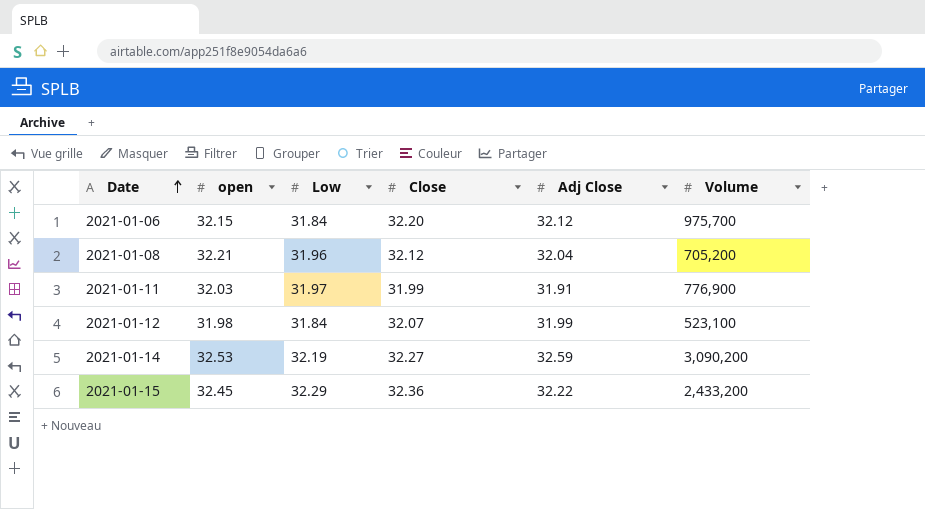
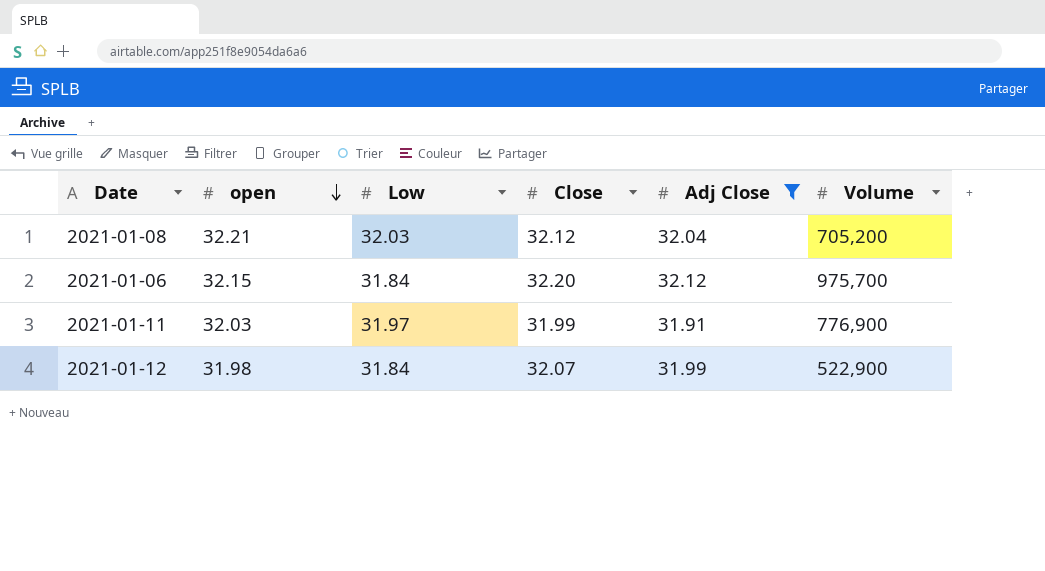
filter: none -> Adj Close <= 32.12
row order: Date ascending -> open descending
2021-01-08 | Low: 31.96 -> 32.03
2021-01-12 | Volume: 523,100 -> 522,900

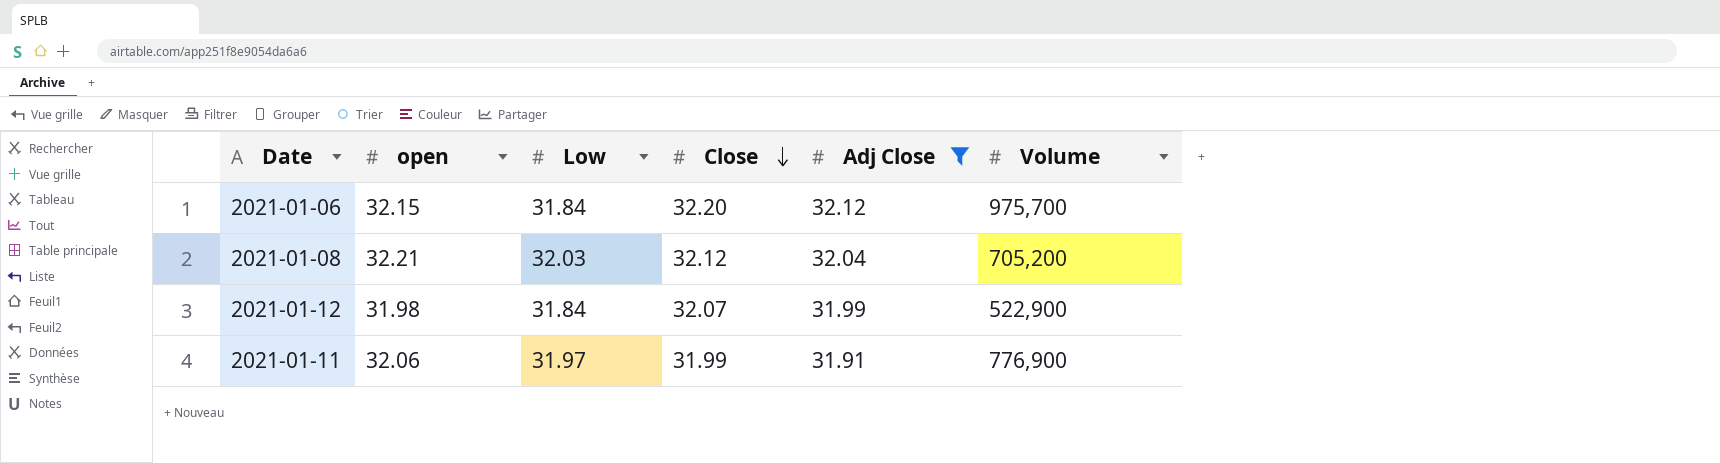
row order: open descending -> Close descending
2021-01-11 | open: 32.03 -> 32.06

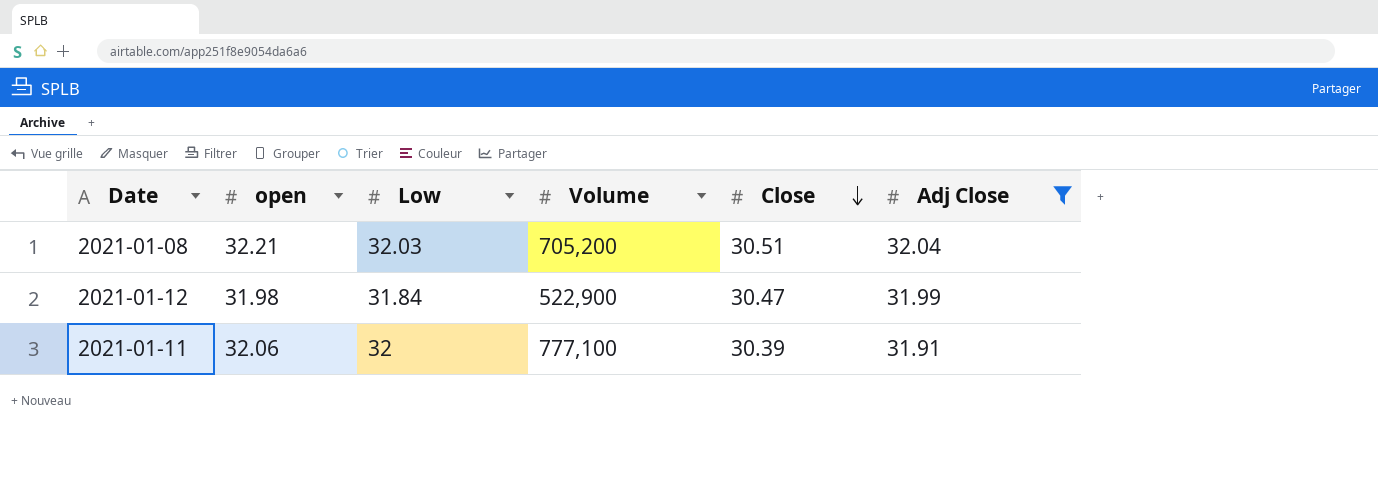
column Volume | position: 6 -> 4
row 2021-01-06: 32.15 | 31.84 | 32.20 | 32.12 | 975,700 -> none
2021-01-08 | Close: 32.12 -> 30.51
2021-01-12 | Close: 32.07 -> 30.47
2021-01-11 | Low: 31.97 -> 32
2021-01-11 | Volume: 776,900 -> 777,100
2021-01-11 | Close: 31.99 -> 30.39

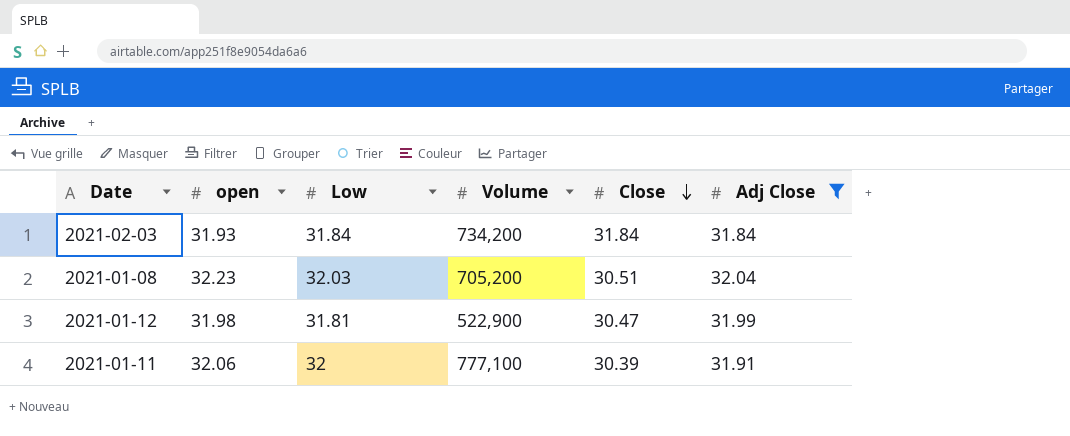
row 2021-02-03: none -> 31.93 | 31.84 | 734,200 | 31.84 | 31.84
2021-01-08 | open: 32.21 -> 32.23
2021-01-12 | Low: 31.84 -> 31.81

